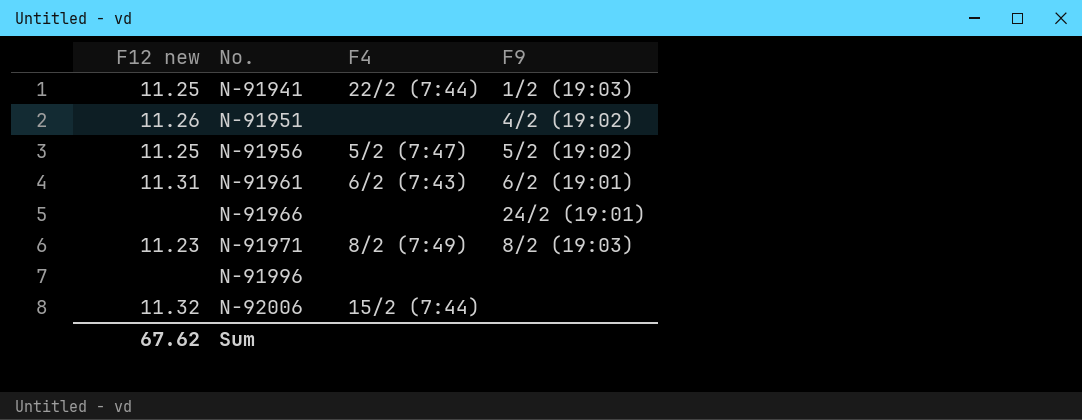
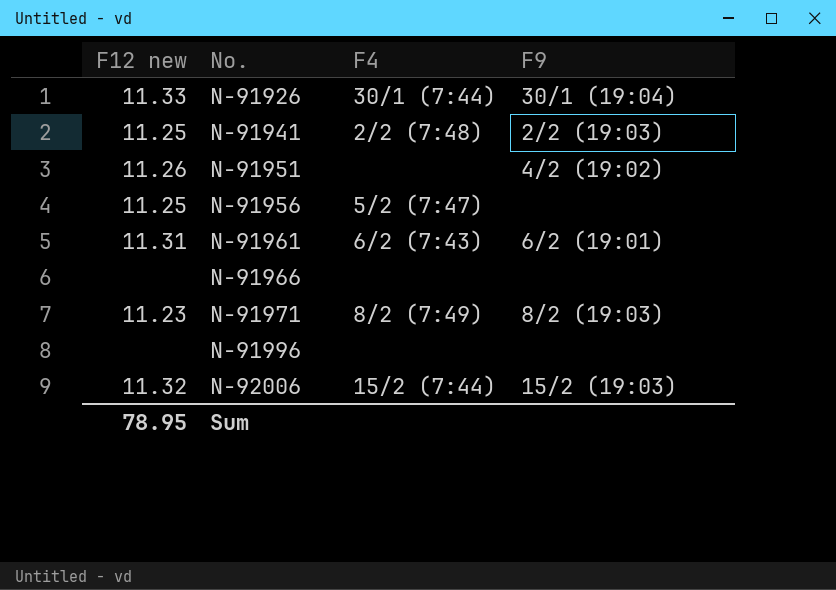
row N-91926: none -> 11.33 | 30/1 (7:44) | 30/1 (19:04)
N-91941 | F4: 22/2 (7:44) -> 2/2 (7:48)
N-91941 | F9: 1/2 (19:03) -> 2/2 (19:03)
N-91956 | F9: 5/2 (19:02) -> none
N-91966 | F9: 24/2 (19:01) -> none
N-92006 | F9: none -> 15/2 (19:03)
Sum | F12 new: 67.62 -> 78.95

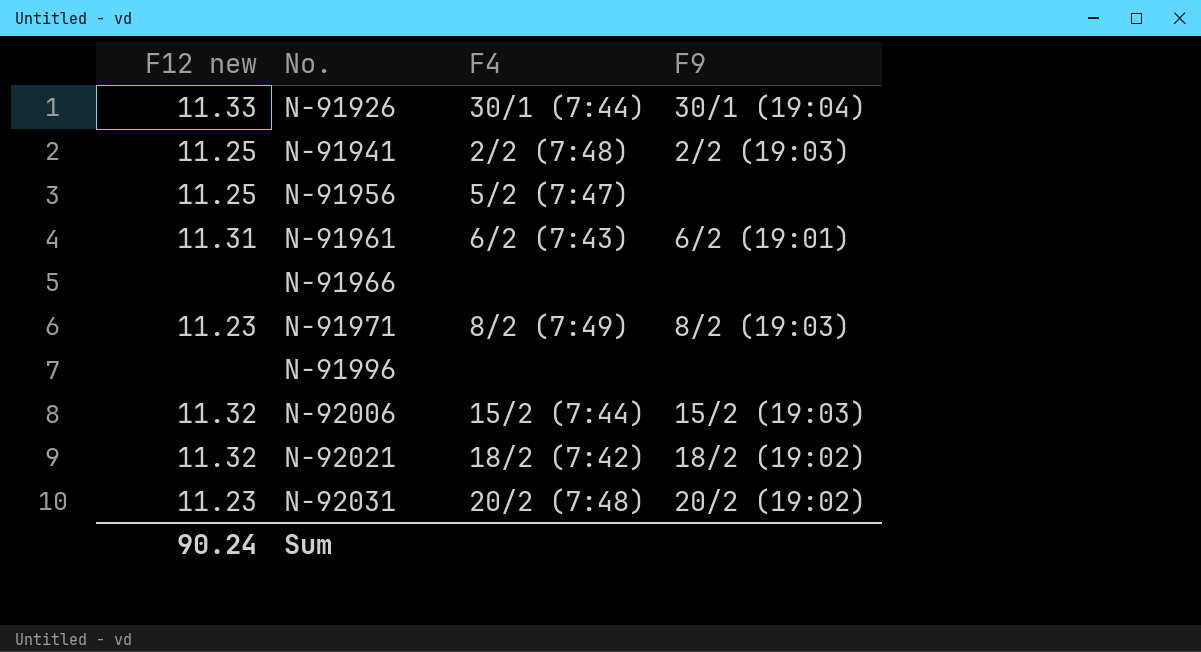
row N-91951: 11.26 | none | 4/2 (19:02) -> none
row N-92021: none -> 11.32 | 18/2 (7:42) | 18/2 (19:02)
row N-92031: none -> 11.23 | 20/2 (7:48) | 20/2 (19:02)
Sum | F12 new: 78.95 -> 90.24

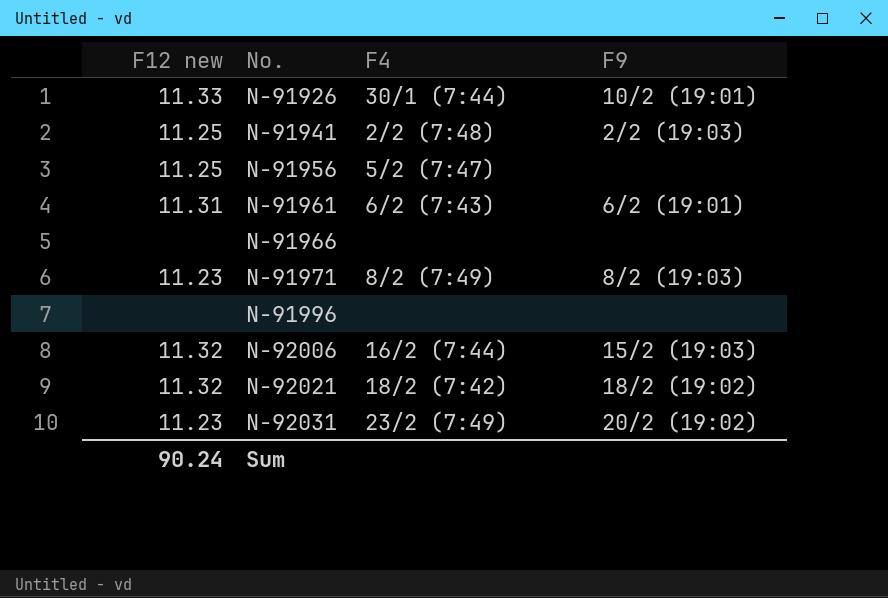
N-91926 | F9: 30/1 (19:04) -> 10/2 (19:01)
N-92006 | F4: 15/2 (7:44) -> 16/2 (7:44)
N-92031 | F4: 20/2 (7:48) -> 23/2 (7:49)

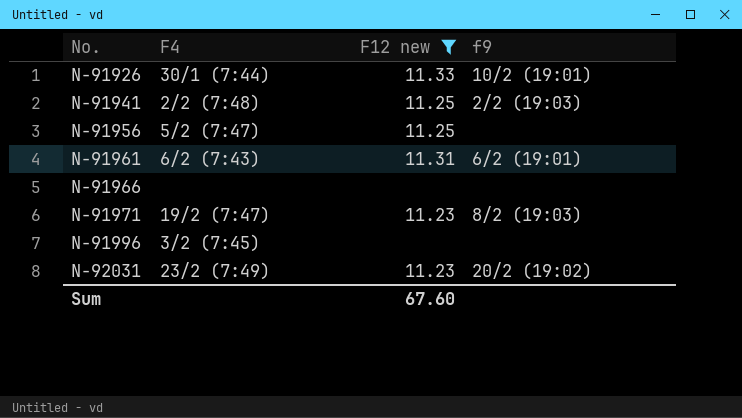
filter: none -> F12 new != 11.32
column F12 new | position: 1 -> 3
column name: F9 -> f9
N-91971 | F4: 8/2 (7:49) -> 19/2 (7:47)
N-91996 | F4: none -> 3/2 (7:45)
Sum | F12 new: 90.24 -> 67.60

